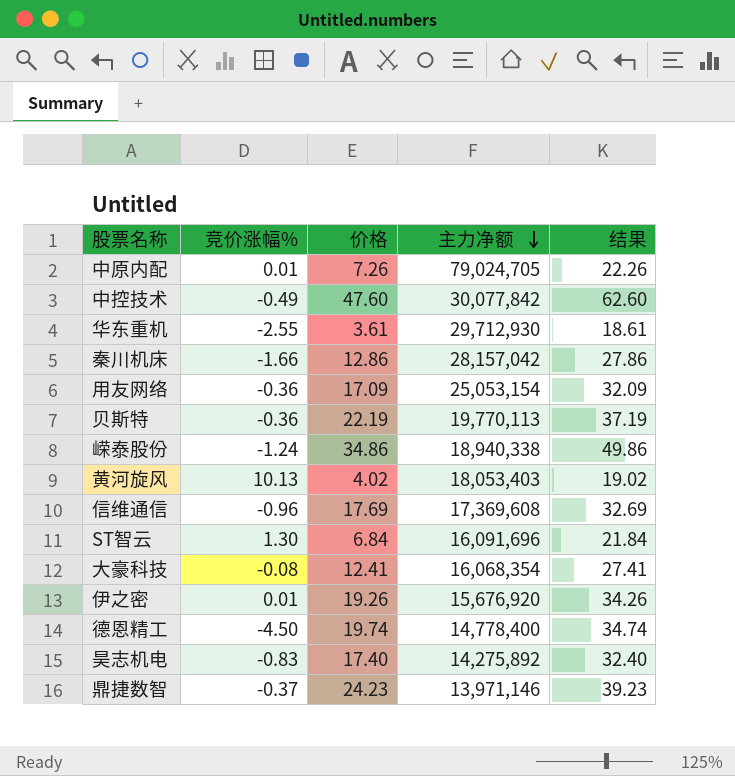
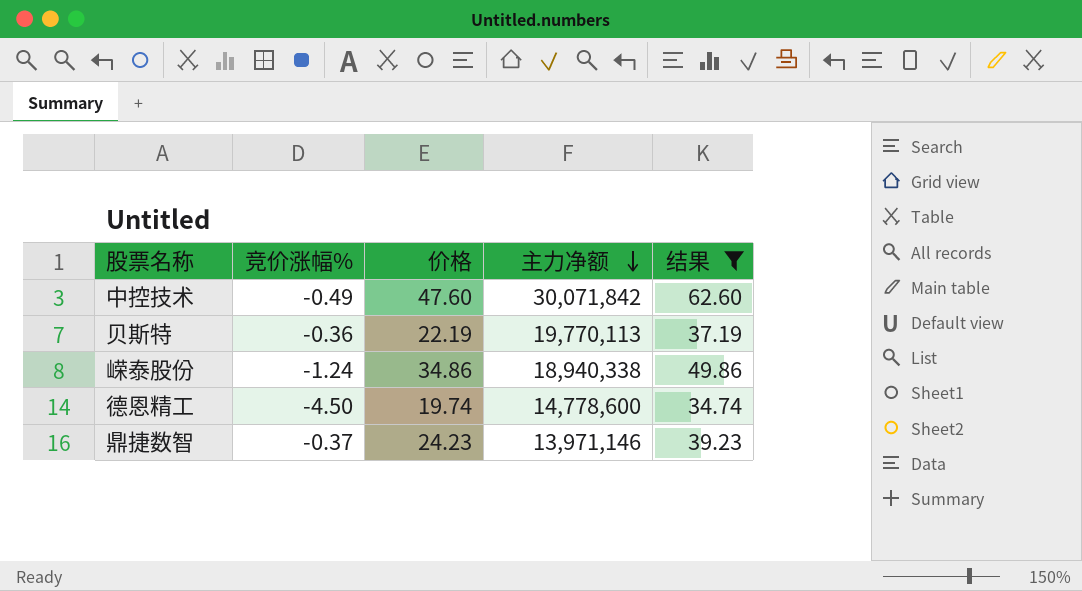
filter: none -> 结果 >= 34.74
中控技术 | 主力净额: 30,077,842 -> 30,071,842
德恩精工 | 主力净额: 14,778,400 -> 14,778,600

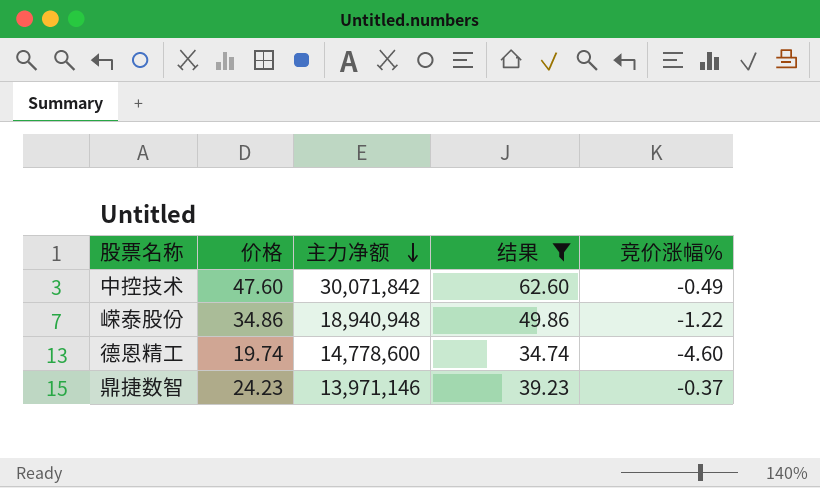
column 竞价涨幅% | position: 2 -> 5
row 贝斯特: -0.36 | 22.19 | 19,770,113 | 37.19 -> none
嵘泰股份 | 主力净额: 18,940,338 -> 18,940,948
嵘泰股份 | 竞价涨幅%: -1.24 -> -1.22
德恩精工 | 竞价涨幅%: -4.50 -> -4.60

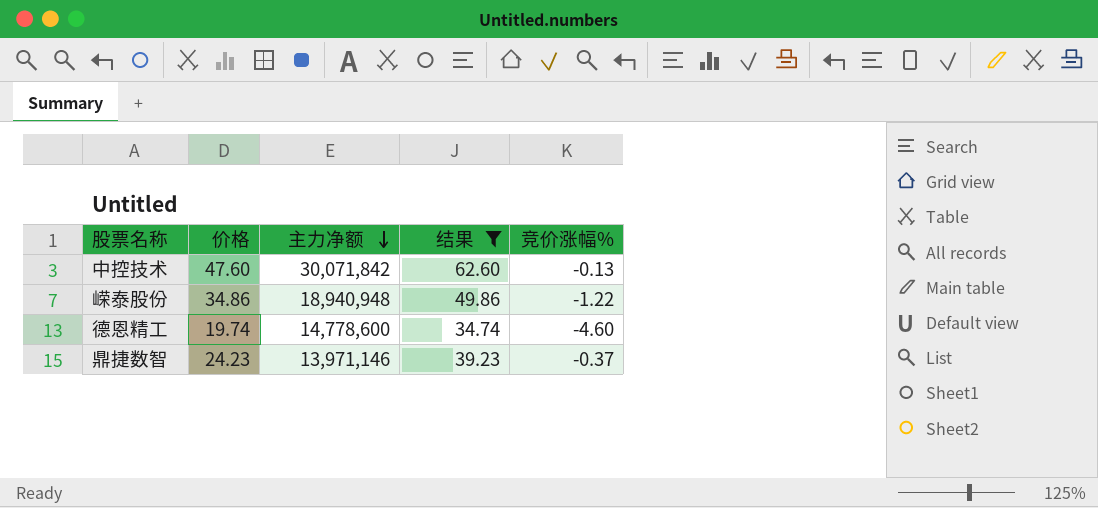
中控技术 | 竞价涨幅%: -0.49 -> -0.13

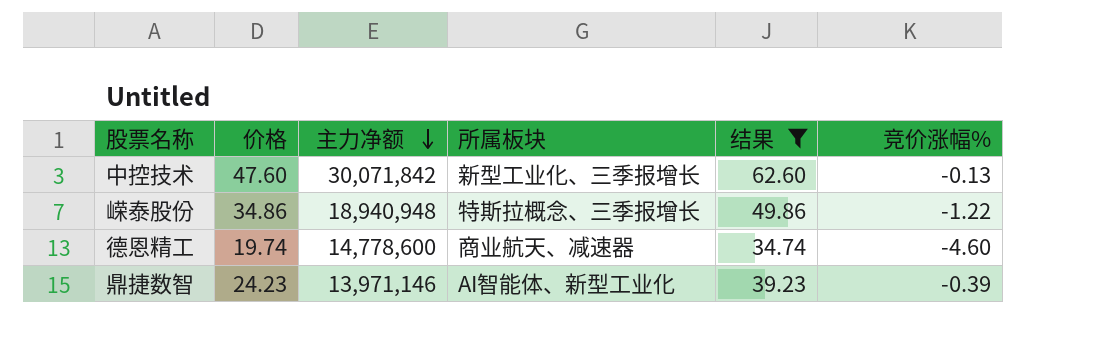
column 所属板块 | position: none -> 4
鼎捷数智 | 竞价涨幅%: -0.37 -> -0.39

